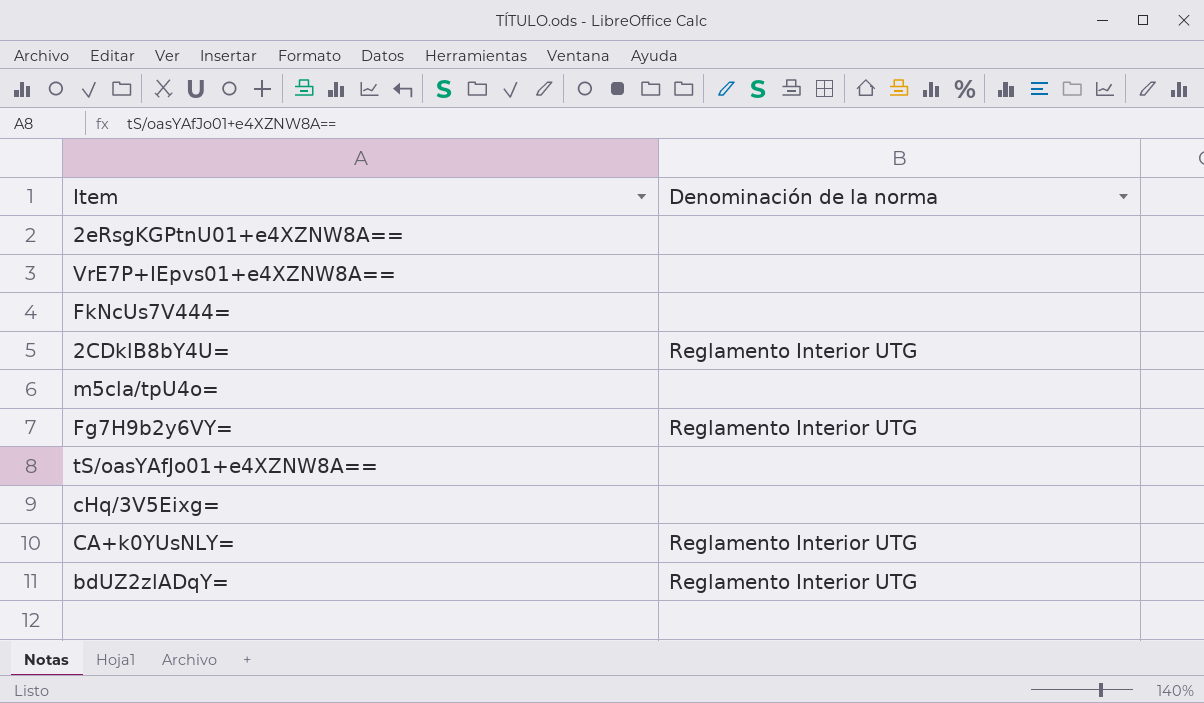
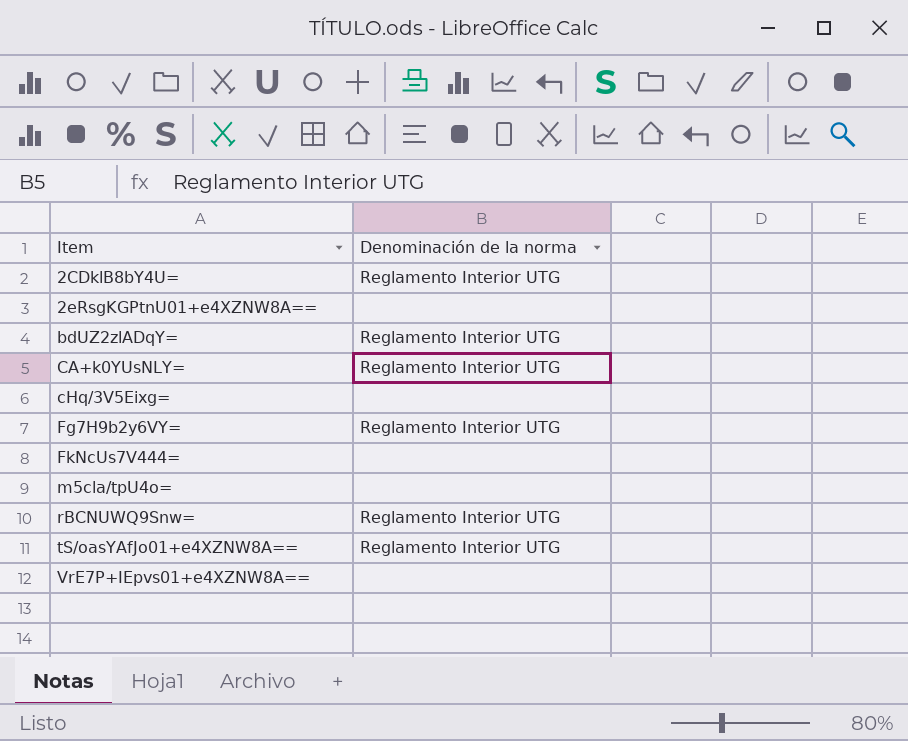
row order: none -> Item ascending
row rBCNUWQ9Snw=: none -> Reglamento Interior UTG
tS/oasYAfJo01+e4XZNW8A== | Denominación de la norma: none -> Reglamento Interior UTG

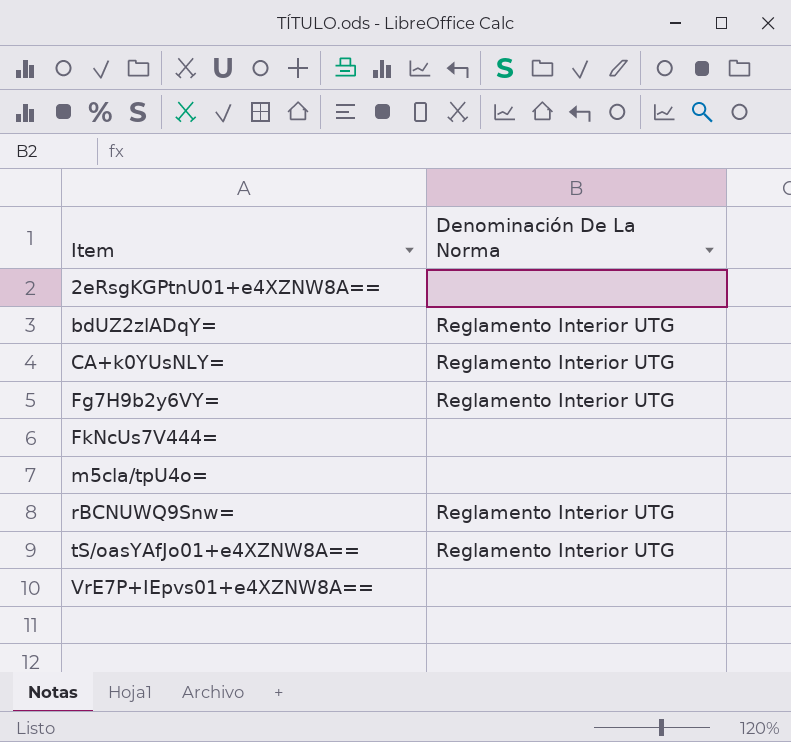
column name: Denominación de la norma -> Denominación De La Norma
row 2CDklB8bY4U=: Reglamento Interior UTG -> none
row cHq/3V5Eixg=: none -> none

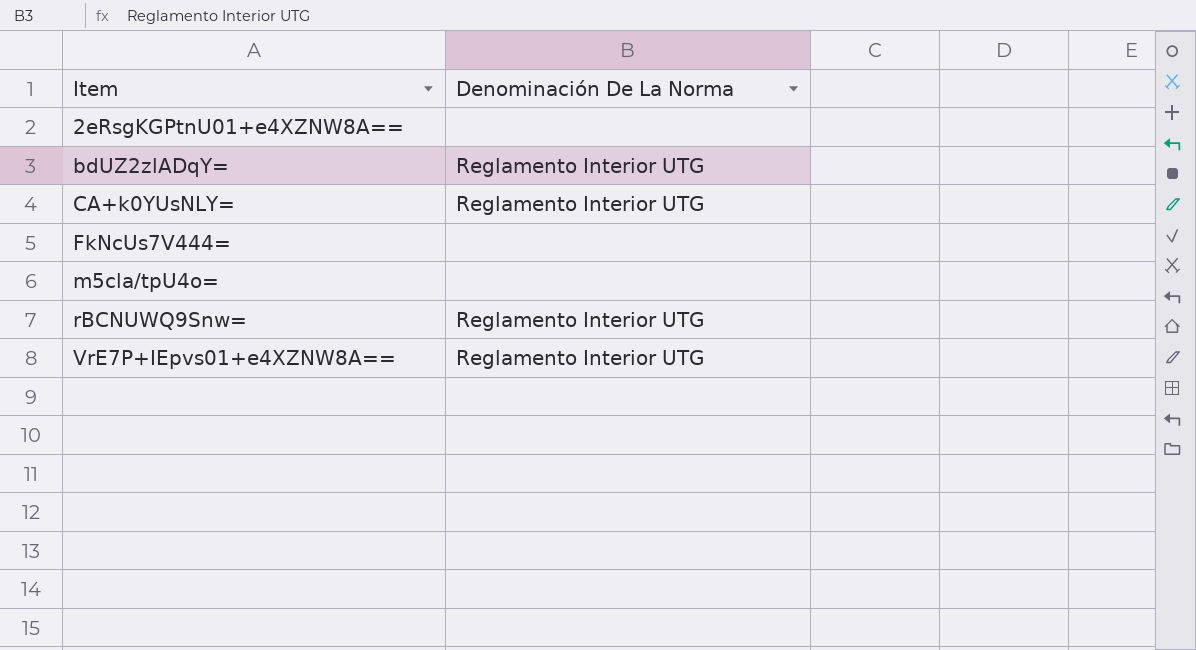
row Fg7H9b2y6VY=: Reglamento Interior UTG -> none
row tS/oasYAfJo01+e4XZNW8A==: Reglamento Interior UTG -> none
VrE7P+IEpvs01+e4XZNW8A== | Denominación De La Norma: none -> Reglamento Interior UTG

